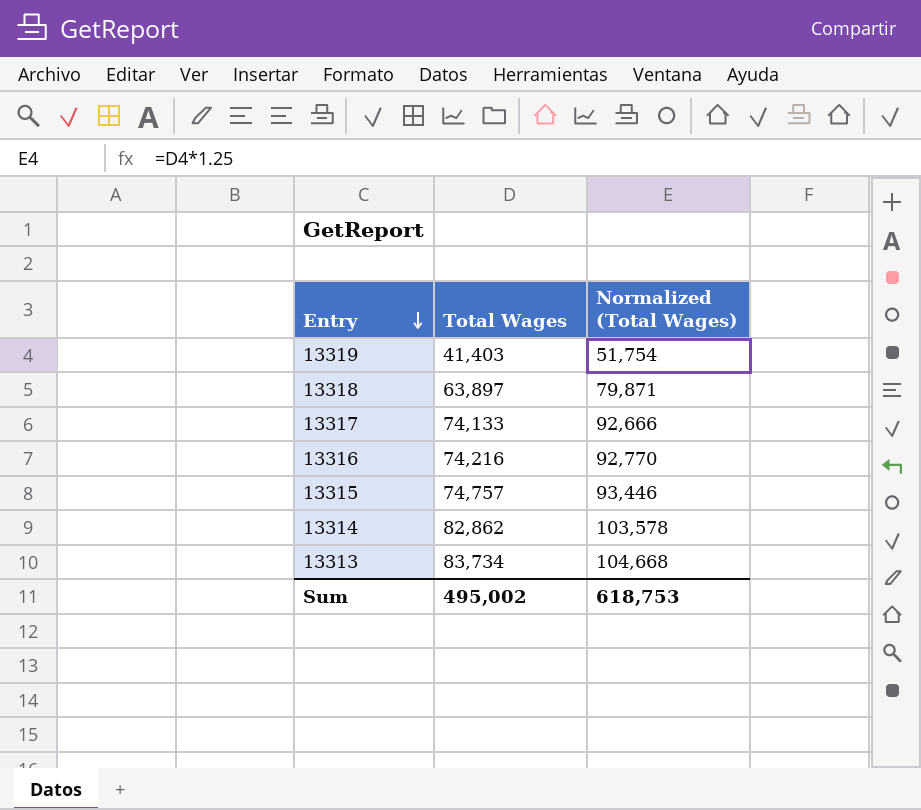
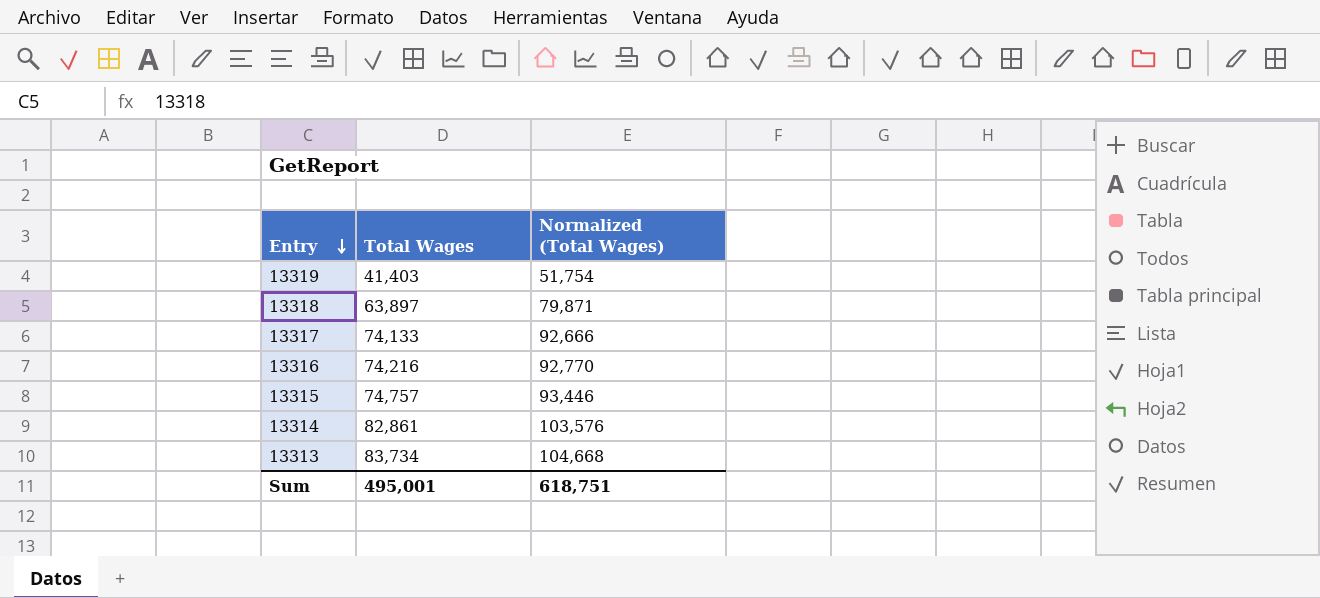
13314 | Total Wages: 82,862 -> 82,861
13314 | Normalized (Total Wages): 103,578 -> 103,576
Sum | Total Wages: 495,002 -> 495,001
Sum | Normalized (Total Wages): 618,753 -> 618,751

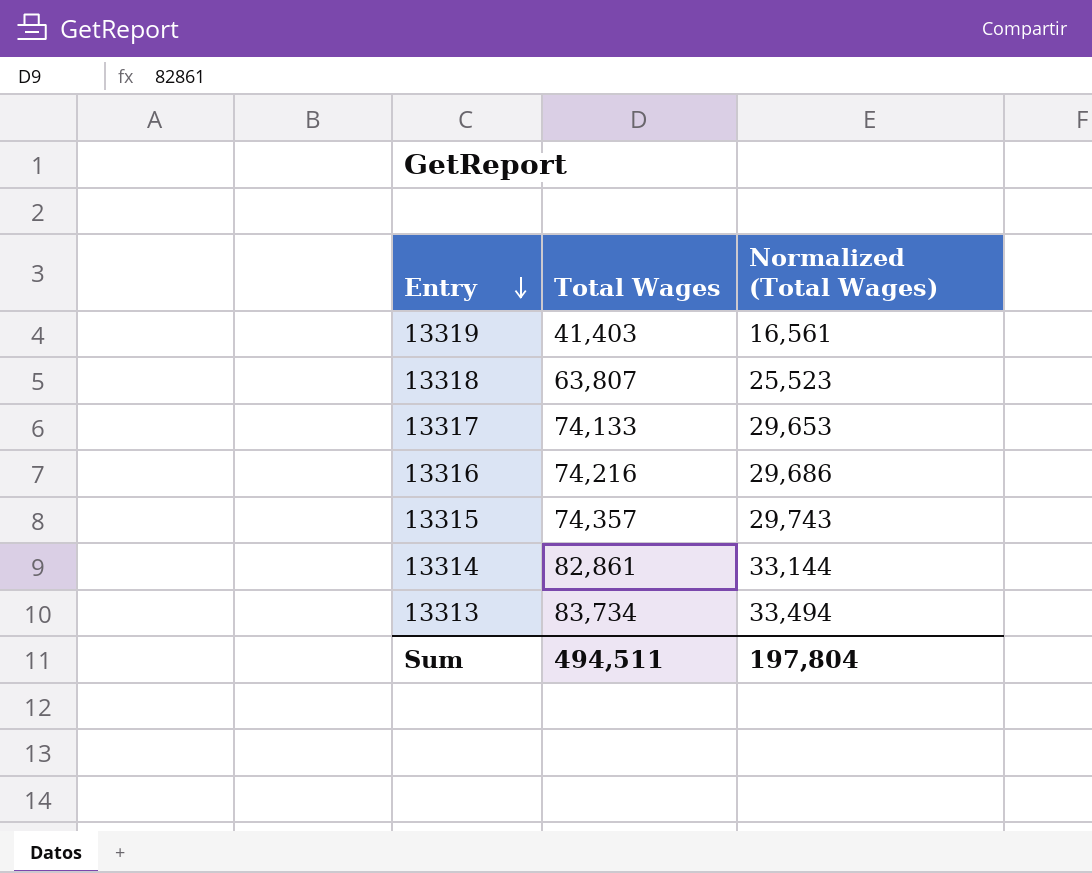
column Normalized (Total Wages) | formula: [Total Wages] * 1.25 -> [Total Wages] * 0.4
13318 | Total Wages: 63,897 -> 63,807
13315 | Total Wages: 74,757 -> 74,357
Sum | Total Wages: 495,001 -> 494,511
Sum | Normalized (Total Wages): 618,751 -> 197,804

